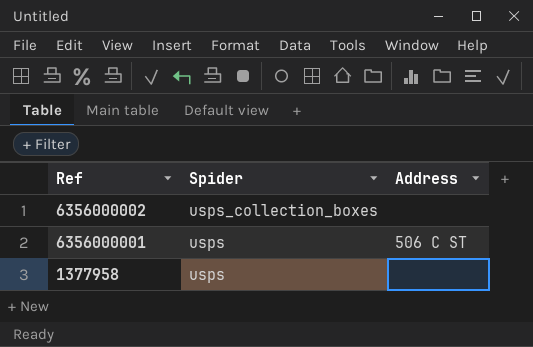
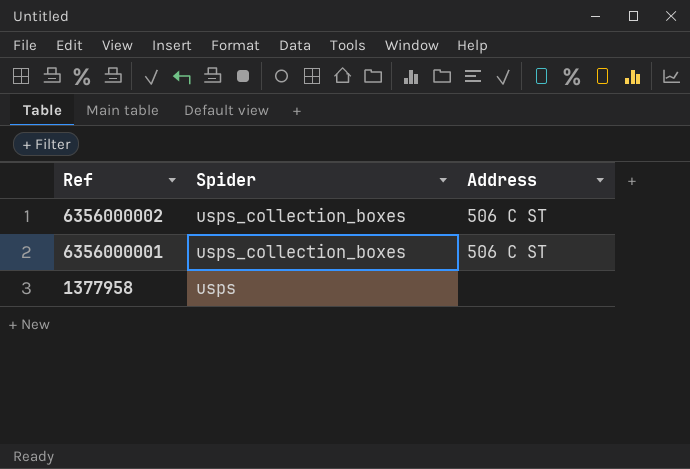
6356000002 | Address: none -> 506 C ST
6356000001 | Spider: usps -> usps_collection_boxes

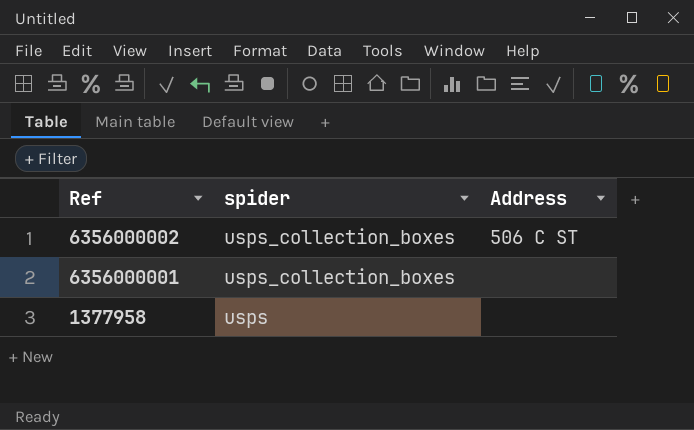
column name: Spider -> spider
6356000001 | Address: 506 C ST -> none

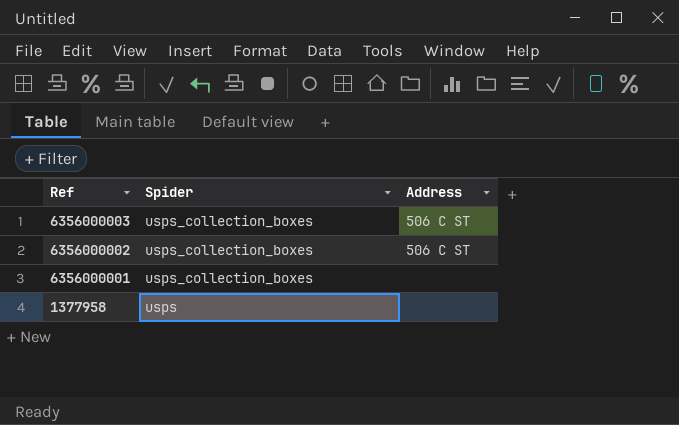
column name: spider -> Spider
row 6356000003: none -> usps_collection_boxes | 506 C ST

